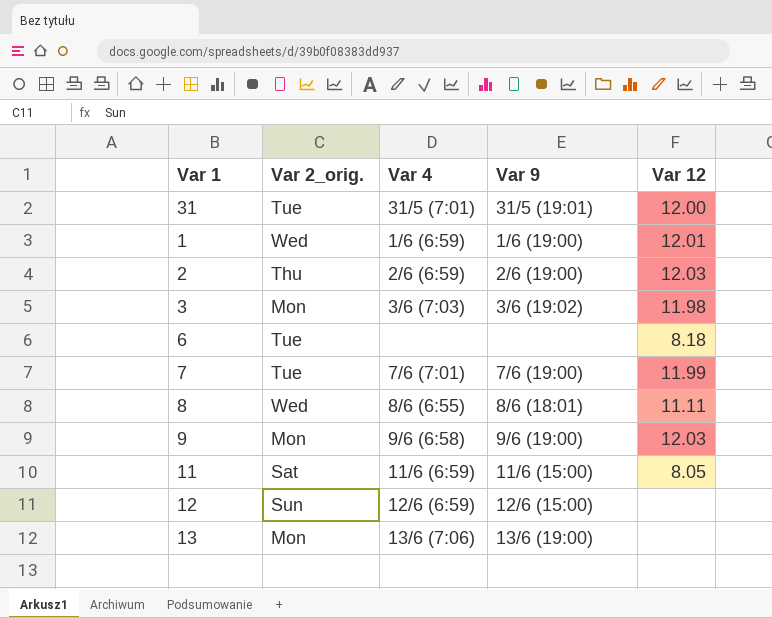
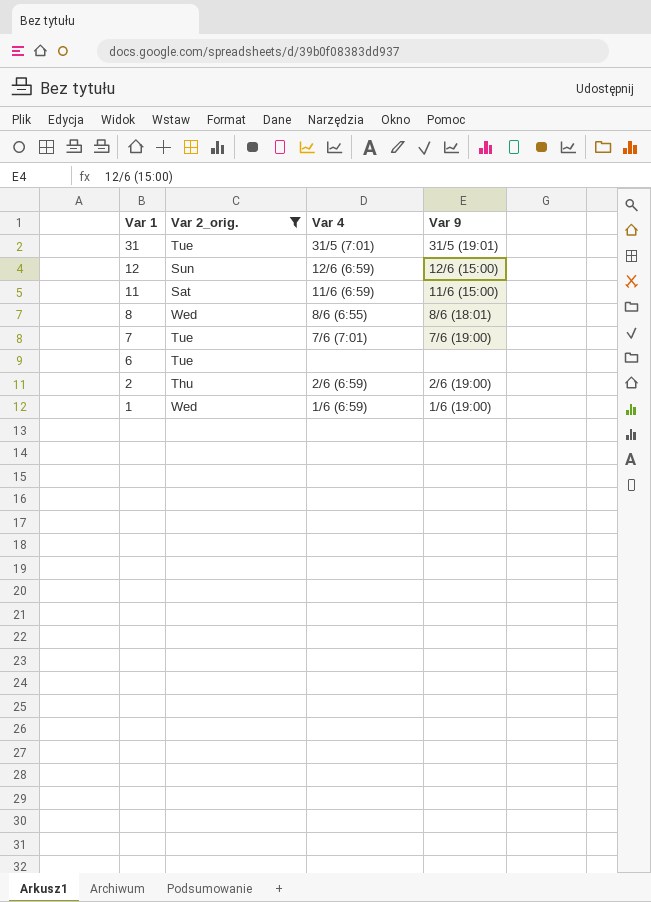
filter: none -> Var 2_orig. != Mon
row order: none -> Var 1 descending
column Var 12 | position: 5 -> none

